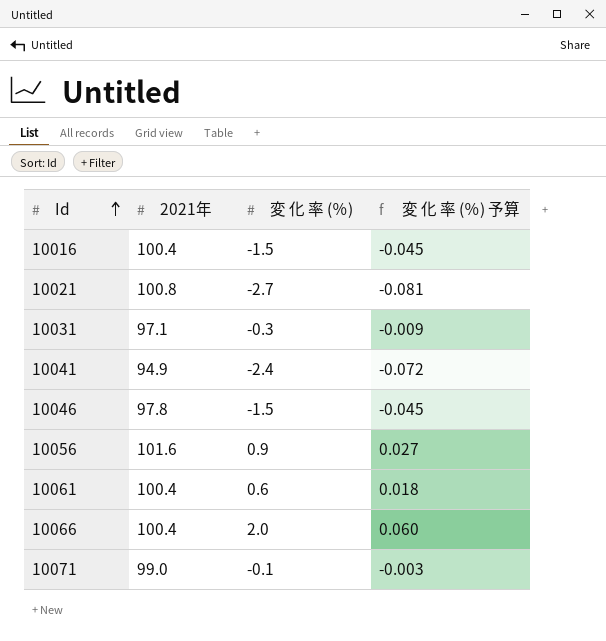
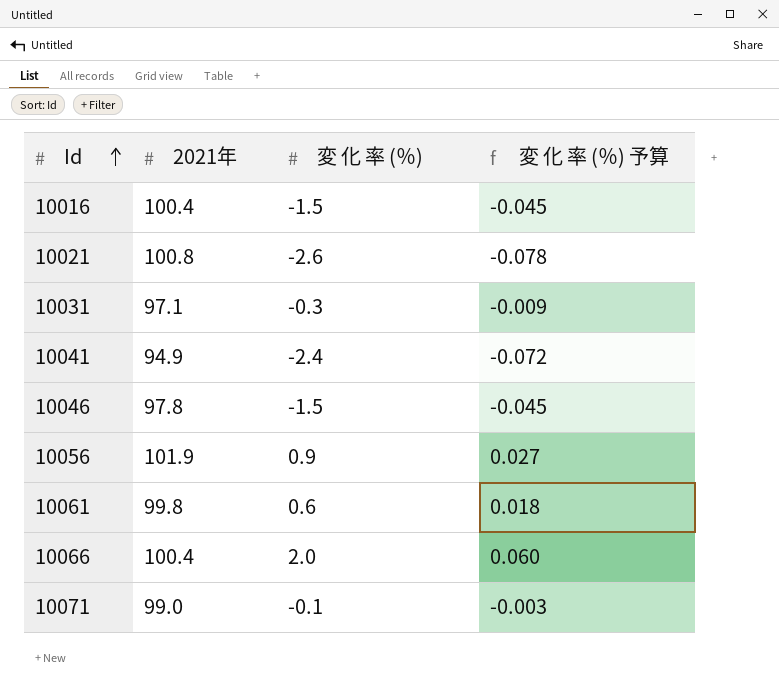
10021 | 変 化 率 (％): -2.7 -> -2.6
10021 | 変 化 率 (％) 予算: -0.081 -> -0.078
10056 | 2021年: 101.6 -> 101.9
10061 | 2021年: 100.4 -> 99.8

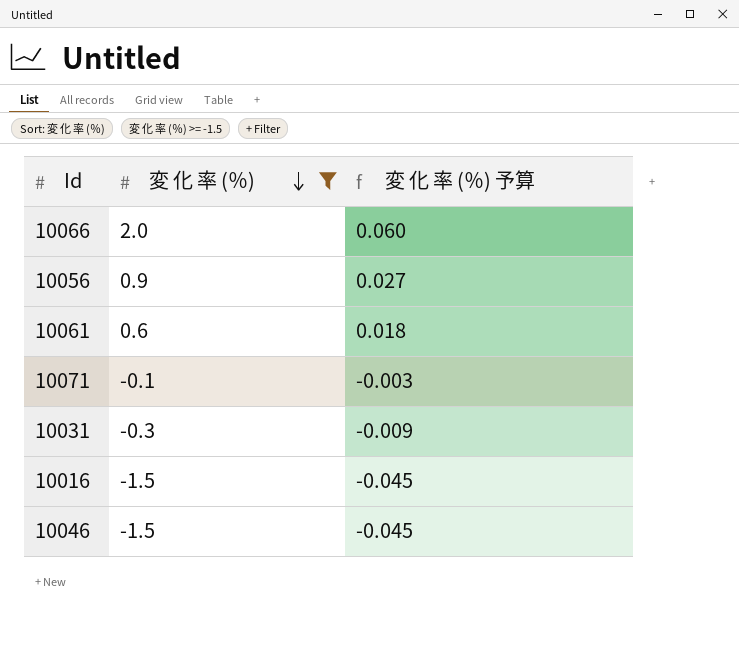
filter: none -> 変 化 率 (％) >= -1.5
row order: Id ascending -> 変 化 率 (％) descending
column 2021年 | position: 2 -> none

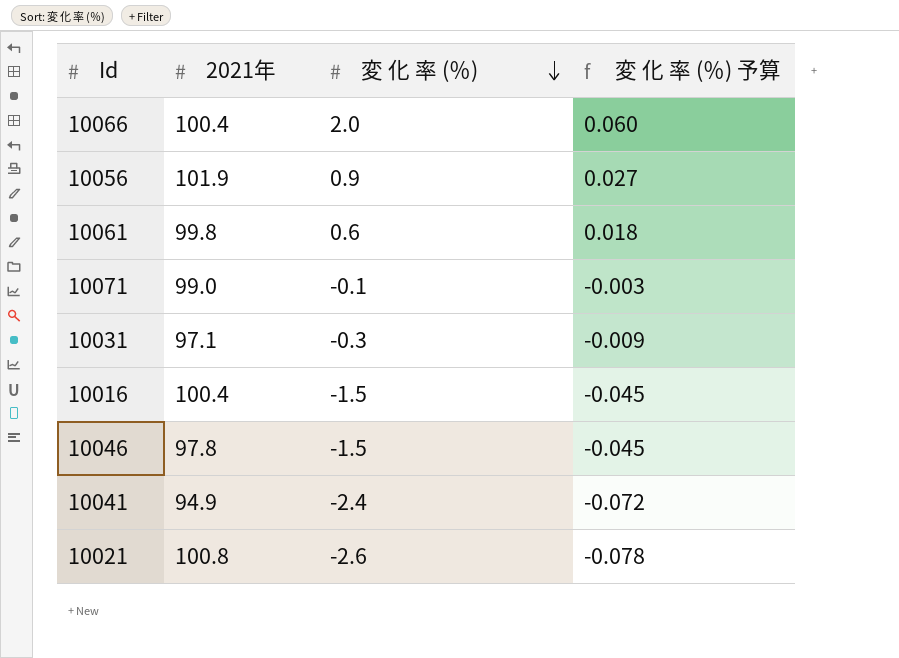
filter: 変 化 率 (％) >= -1.5 -> none
column 2021年 | position: none -> 2

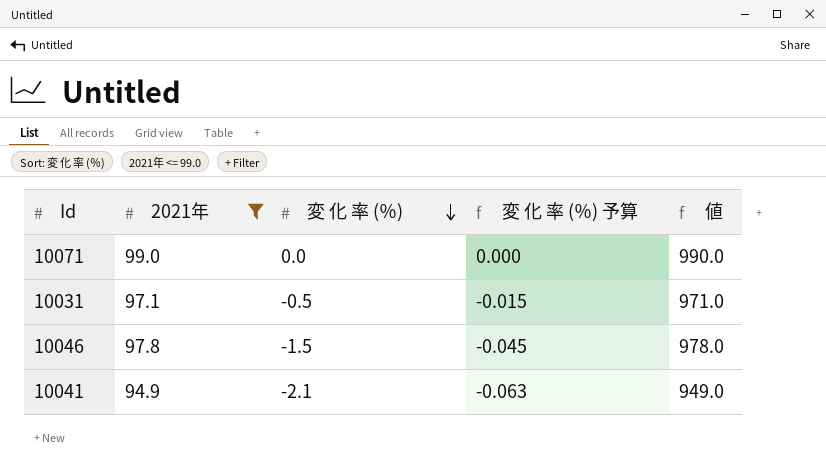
filter: none -> 2021年 <= 99.0
column 値 | formula: none -> [2021年] * 10
10071 | 変 化 率 (％): -0.1 -> 0.0
10071 | 変 化 率 (％) 予算: -0.003 -> 0.000
10031 | 変 化 率 (％): -0.3 -> -0.5
10031 | 変 化 率 (％) 予算: -0.009 -> -0.015
10041 | 変 化 率 (％): -2.4 -> -2.1
10041 | 変 化 率 (％) 予算: -0.072 -> -0.063

